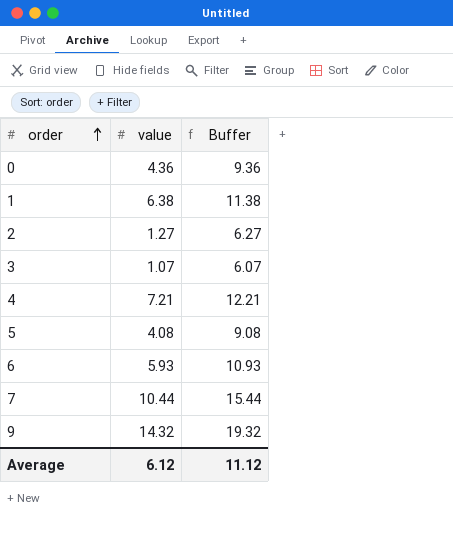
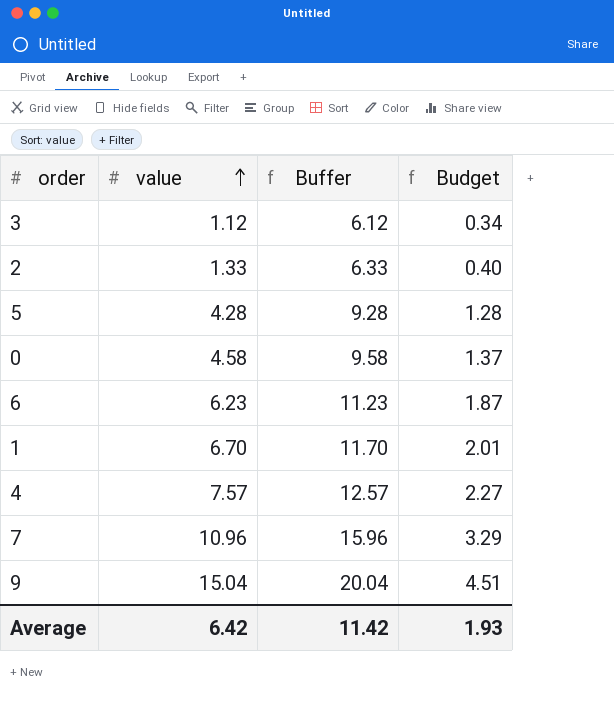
row order: order ascending -> value ascending
column Budget | formula: none -> [value] * 0.3
3 | value: 1.07 -> 1.12
3 | Buffer: 6.07 -> 6.12
2 | value: 1.27 -> 1.33
2 | Buffer: 6.27 -> 6.33
5 | value: 4.08 -> 4.28
5 | Buffer: 9.08 -> 9.28
0 | value: 4.36 -> 4.58
0 | Buffer: 9.36 -> 9.58
6 | value: 5.93 -> 6.23
6 | Buffer: 10.93 -> 11.23
1 | value: 6.38 -> 6.70
1 | Buffer: 11.38 -> 11.70
4 | value: 7.21 -> 7.57
4 | Buffer: 12.21 -> 12.57
7 | value: 10.44 -> 10.96
7 | Buffer: 15.44 -> 15.96
9 | value: 14.32 -> 15.04
9 | Buffer: 19.32 -> 20.04
Average | value: 6.12 -> 6.42
Average | Buffer: 11.12 -> 11.42

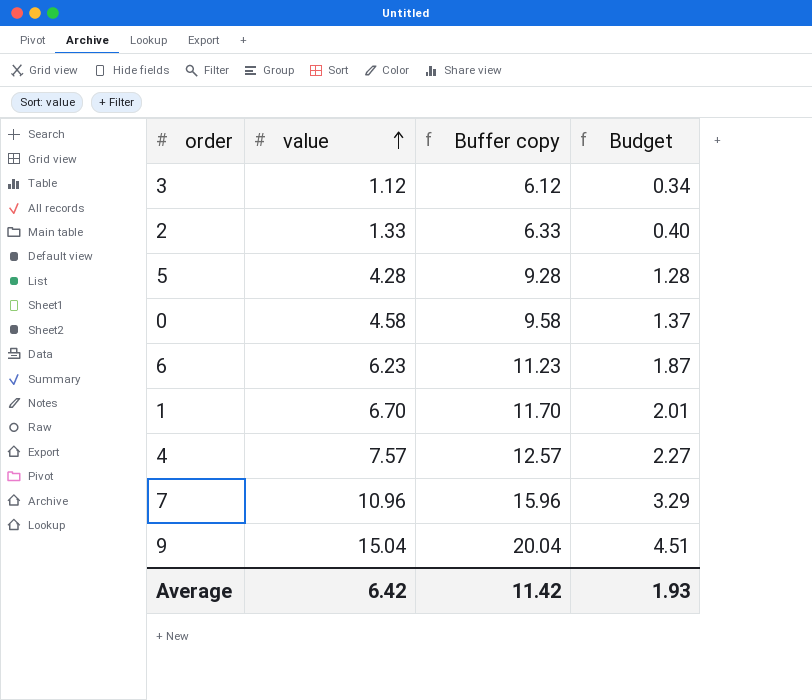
column name: Buffer -> Buffer copy

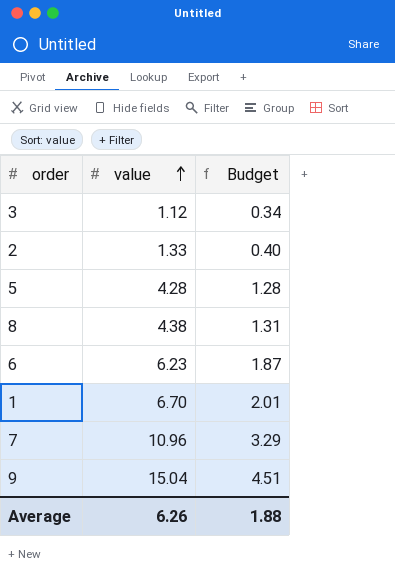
column Buffer copy | formula: [value] + 5 -> none
row 0: 4.58 | 9.58 | 1.37 -> none
row 4: 7.57 | 12.57 | 2.27 -> none
row 8: none -> 4.38 | 1.31
Average | value: 6.42 -> 6.26
Average | Budget: 1.93 -> 1.88

